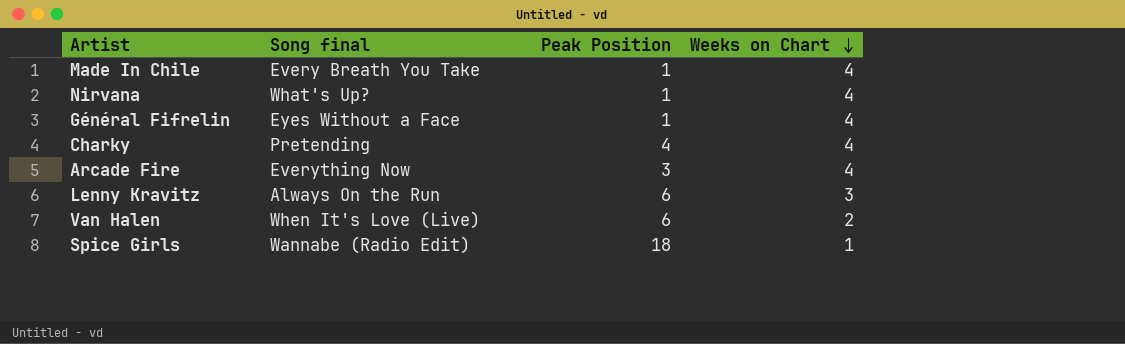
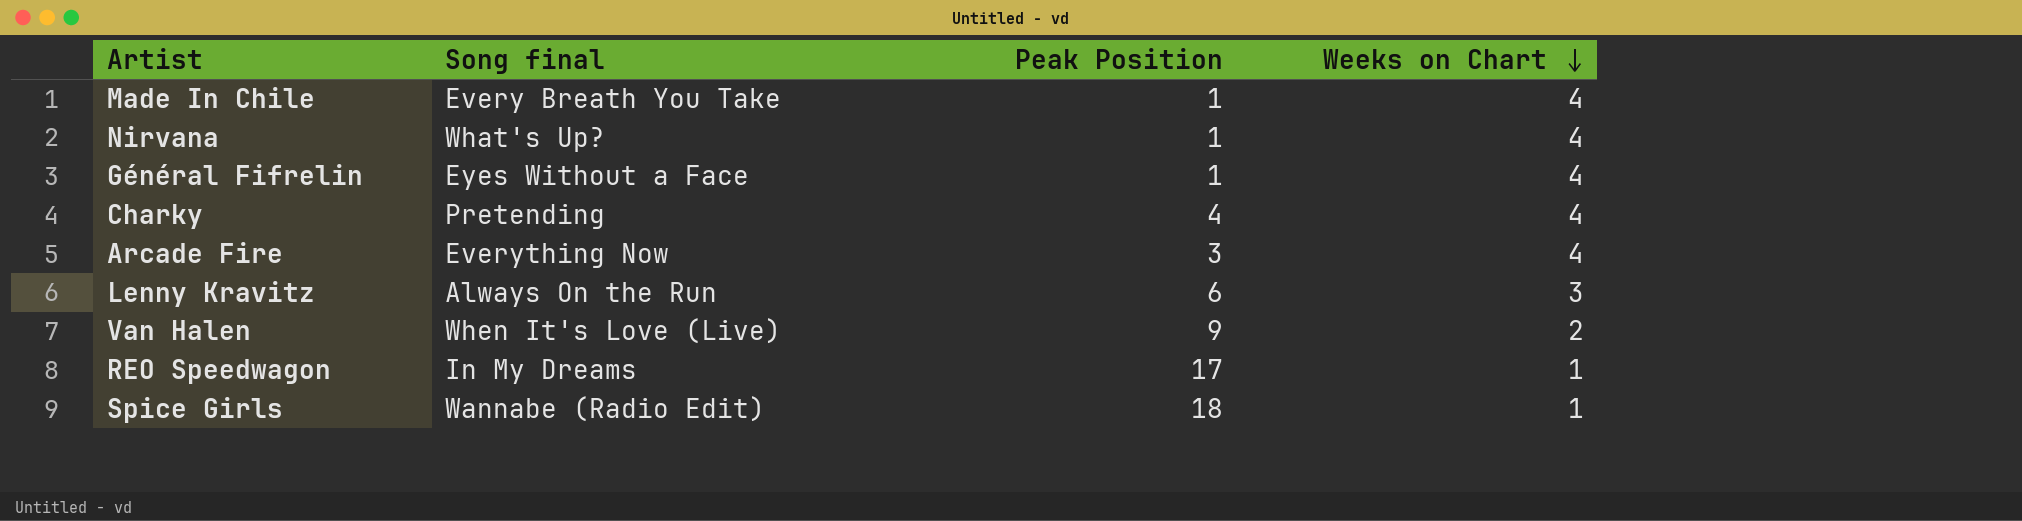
Van Halen | Peak Position: 6 -> 9
row REO Speedwagon: none -> In My Dreams | 17 | 1

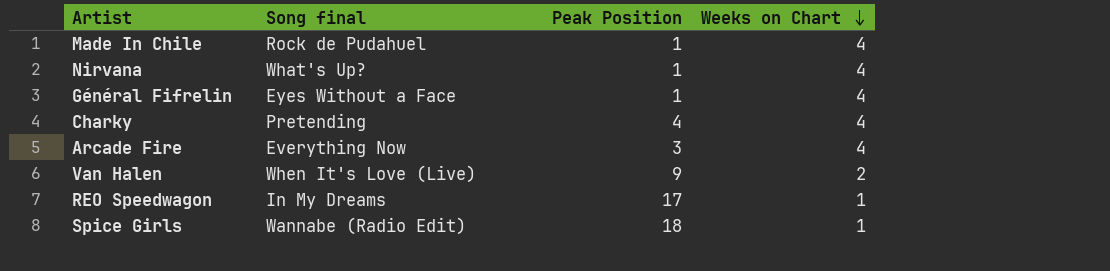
row Lenny Kravitz: Always On the Run | 6 | 3 -> none
Made In Chile | Song final: Every Breath You Take -> Rock de Pudahuel

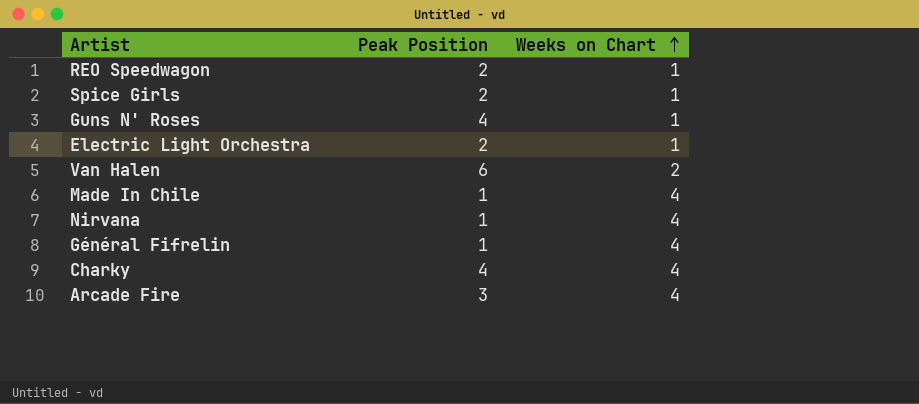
row order: Weeks on Chart descending -> Weeks on Chart ascending
column Song final | position: 2 -> none
REO Speedwagon | Peak Position: 17 -> 2
Spice Girls | Peak Position: 18 -> 2
row Guns N' Roses: none -> 4 | 1
row Electric Light Orchestra: none -> 2 | 1
Van Halen | Peak Position: 9 -> 6

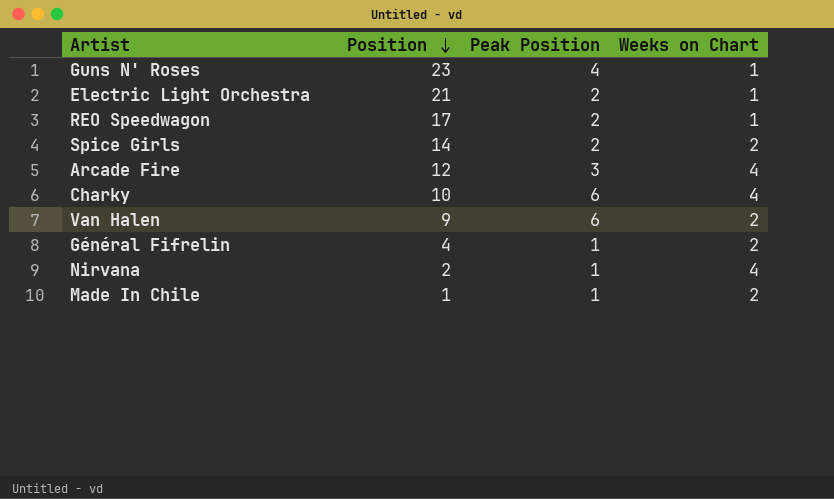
row order: Weeks on Chart ascending -> Position descending
column Position | position: none -> 2
Spice Girls | Weeks on Chart: 1 -> 2
Charky | Peak Position: 4 -> 6
Général Fifrelin | Weeks on Chart: 4 -> 2
Made In Chile | Weeks on Chart: 4 -> 2

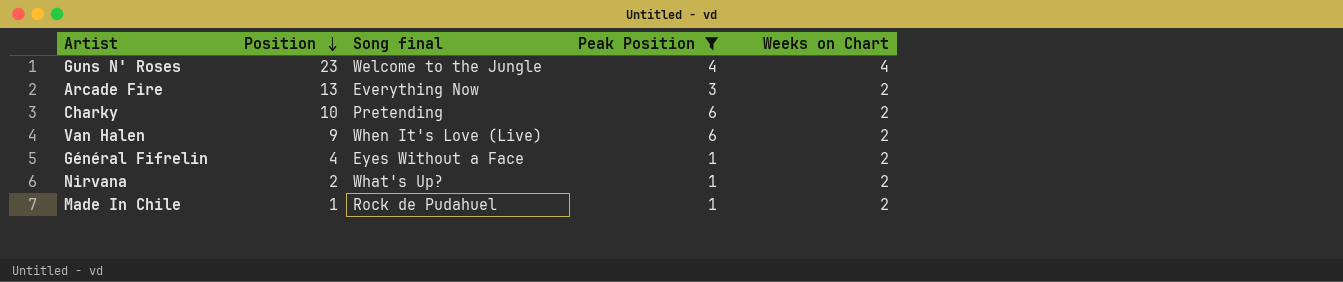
filter: none -> Peak Position != 2
column Song final | position: none -> 3
Guns N' Roses | Weeks on Chart: 1 -> 4
Arcade Fire | Position: 12 -> 13
Arcade Fire | Weeks on Chart: 4 -> 2
Charky | Weeks on Chart: 4 -> 2
Nirvana | Weeks on Chart: 4 -> 2

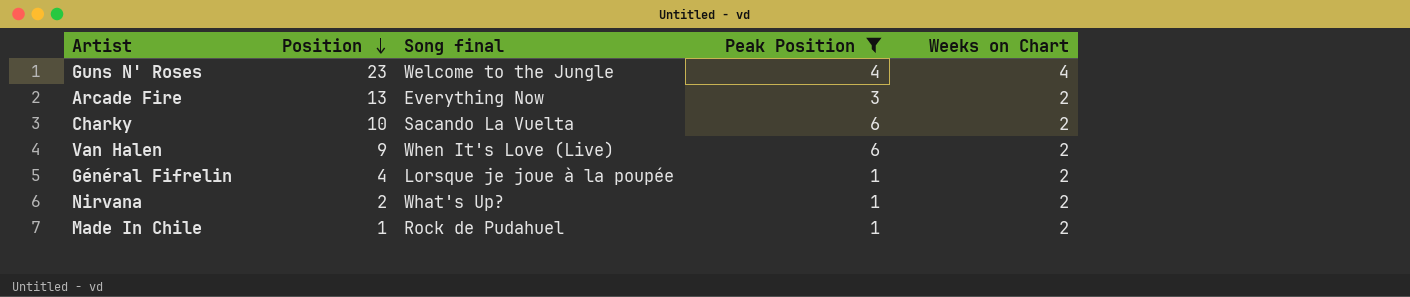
Charky | Song final: Pretending -> Sacando La Vuelta
Général Fifrelin | Song final: Eyes Without a Face -> Lorsque je joue à la poupée

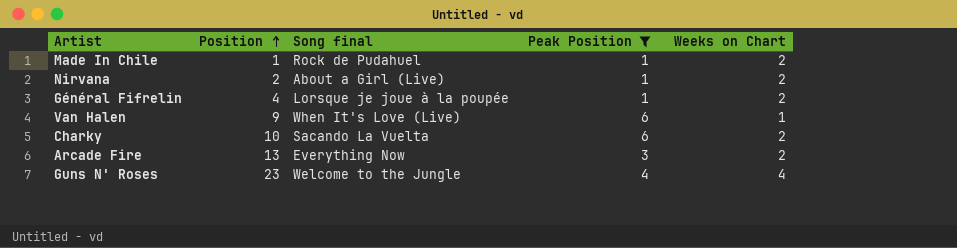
row order: Position descending -> Position ascending
Nirvana | Song final: What's Up? -> About a Girl (Live)
Van Halen | Weeks on Chart: 2 -> 1

